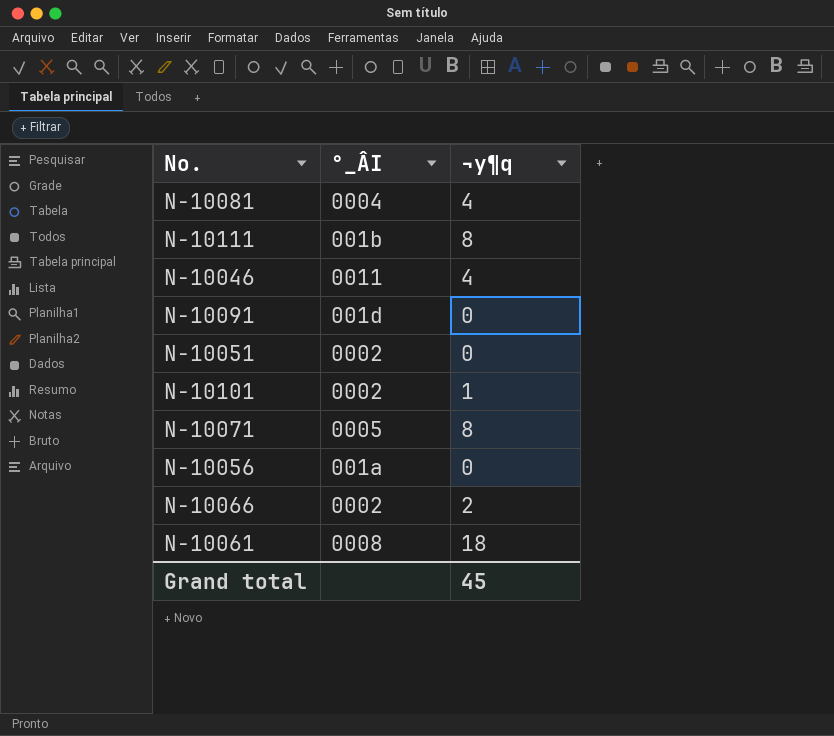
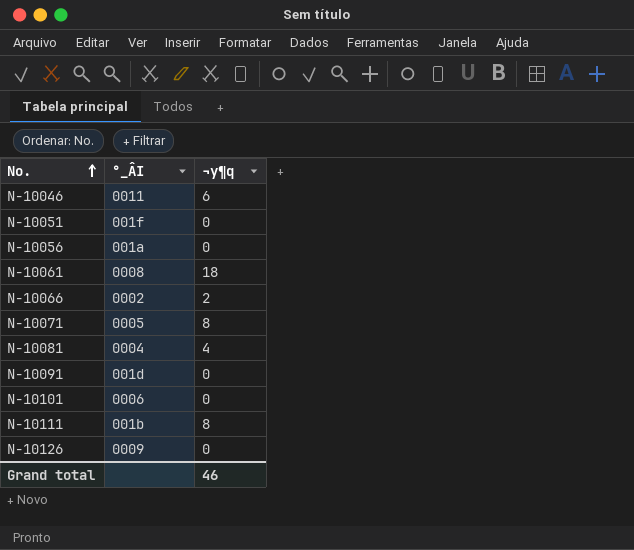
row order: none -> No. ascending
N-10046 | ¬y¶q: 4 -> 6
N-10051 | °_ÂI: 0002 -> 001f
N-10101 | °_ÂI: 0002 -> 0006
N-10101 | ¬y¶q: 1 -> 0
row N-10126: none -> 0009 | 0
Grand total | ¬y¶q: 45 -> 46

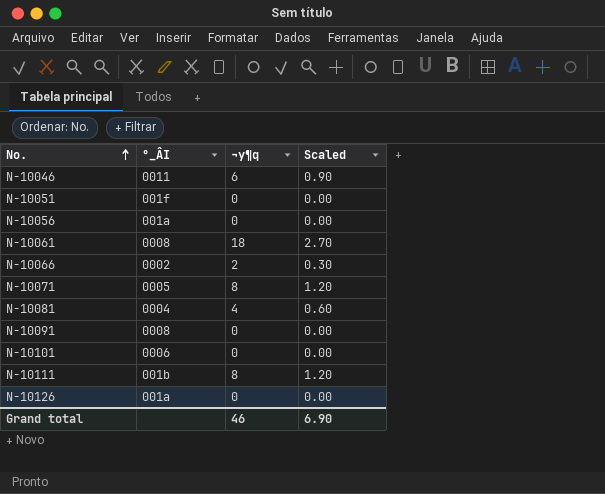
column Scaled | formula: none -> [¬y¶q] * 0.15
N-10091 | °_ÂI: 001d -> 0008
N-10126 | °_ÂI: 0009 -> 001a

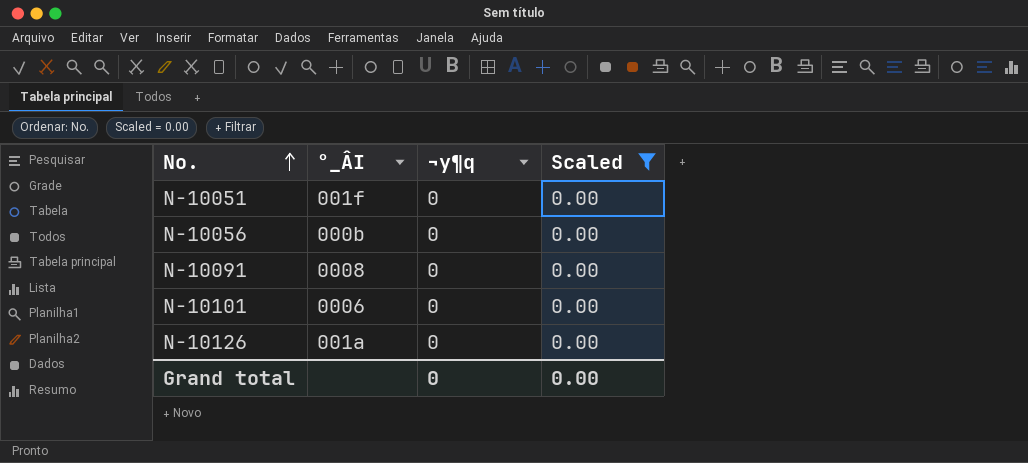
filter: none -> Scaled = 0.00
N-10056 | °_ÂI: 001a -> 000b
Grand total | ¬y¶q: 46 -> 0
Grand total | Scaled: 6.90 -> 0.00

